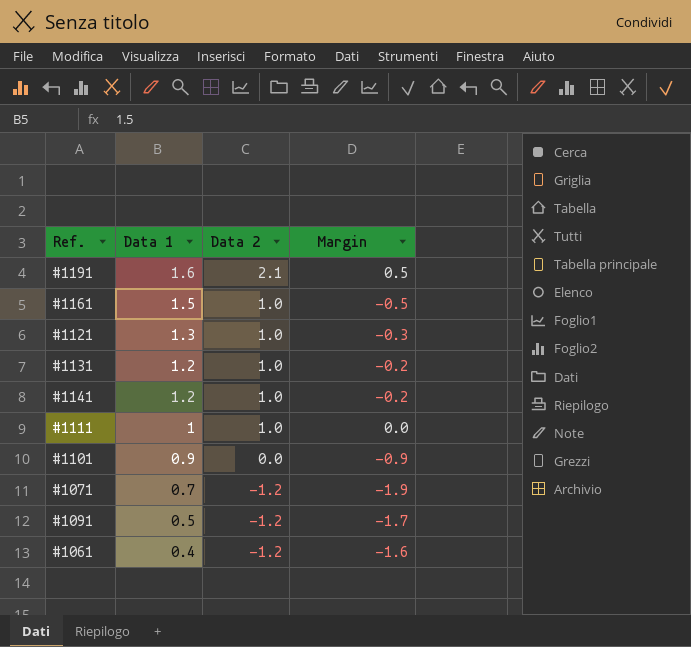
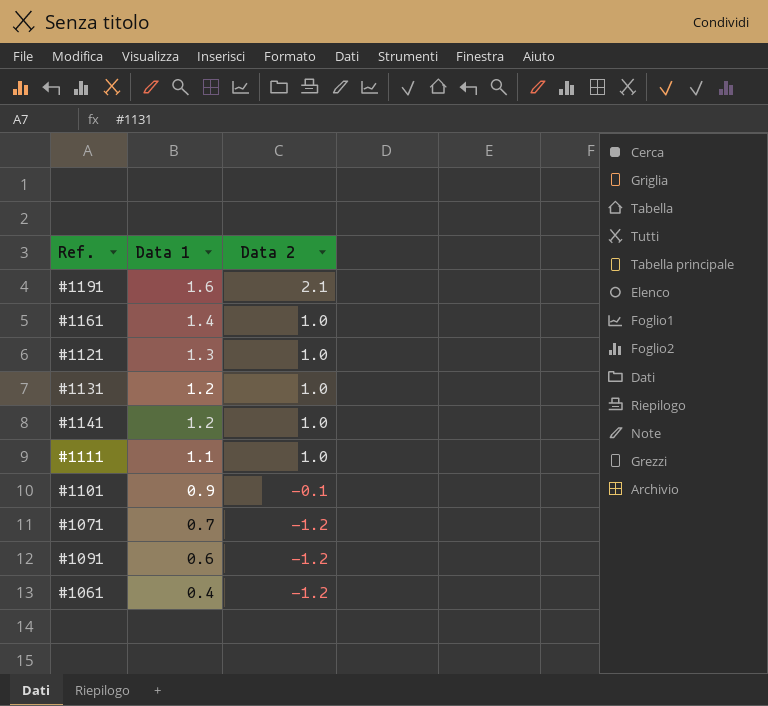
column Margin | formula: [Data 2] - [Data 1] -> none
#1161 | Data 1: 1.5 -> 1.4
#1111 | Data 1: 1 -> 1.1
#1101 | Data 2: 0.0 -> -0.1
#1091 | Data 1: 0.5 -> 0.6

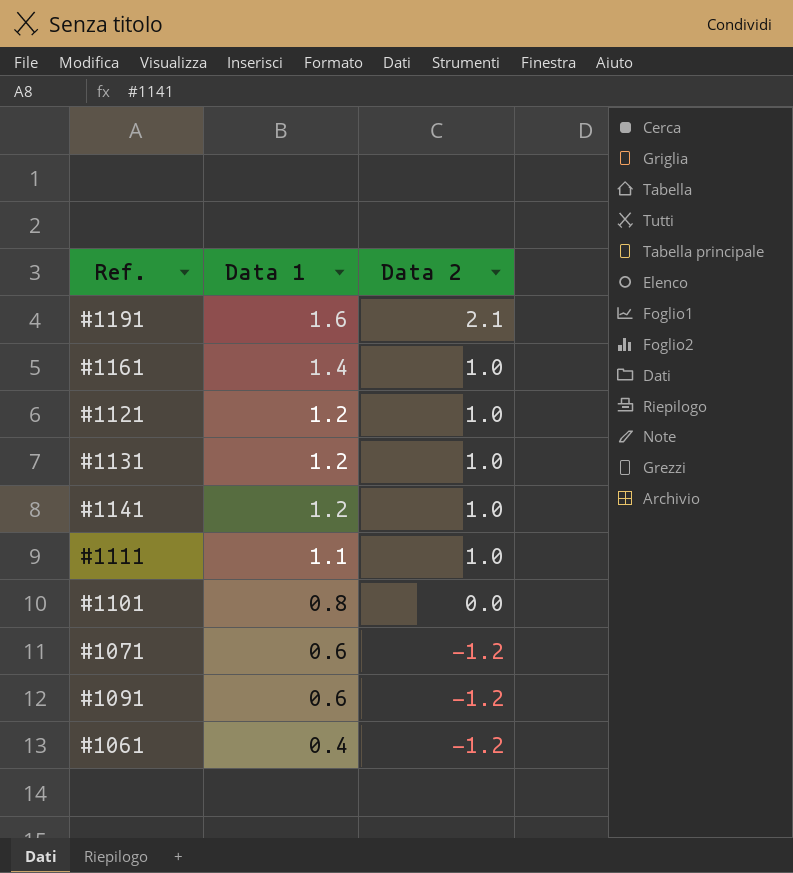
#1121 | Data 1: 1.3 -> 1.2
#1101 | Data 1: 0.9 -> 0.8
#1101 | Data 2: -0.1 -> 0.0
#1071 | Data 1: 0.7 -> 0.6

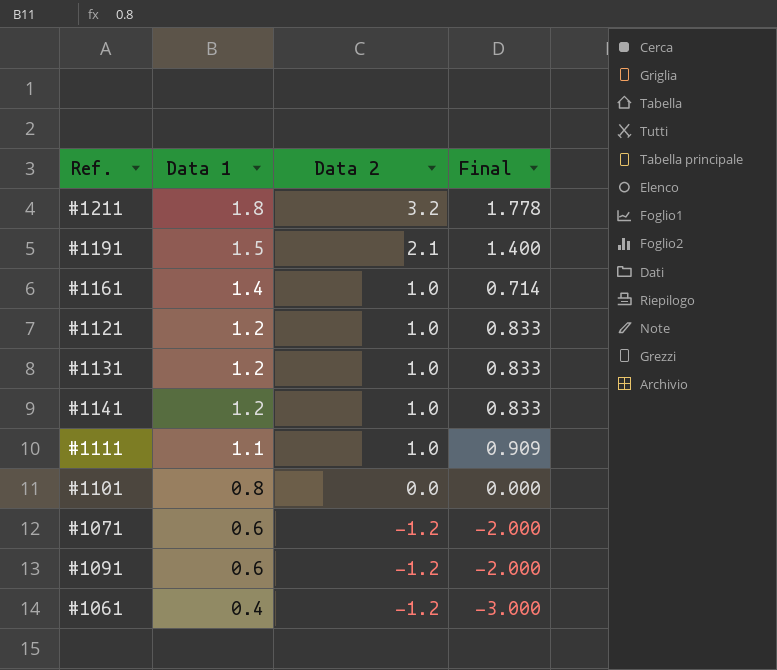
column Final | formula: none -> [Data 2] / [Data 1]
row #1211: none -> 1.8 | 3.2 | 1.778
#1191 | Data 1: 1.6 -> 1.5

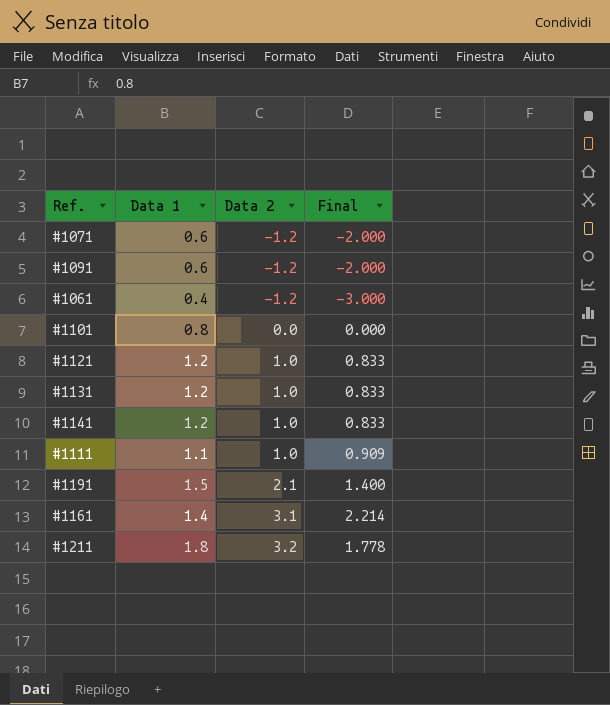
row order: Data 1 descending -> Data 2 ascending
#1161 | Data 2: 1.0 -> 3.1
#1161 | Final: 0.714 -> 2.214

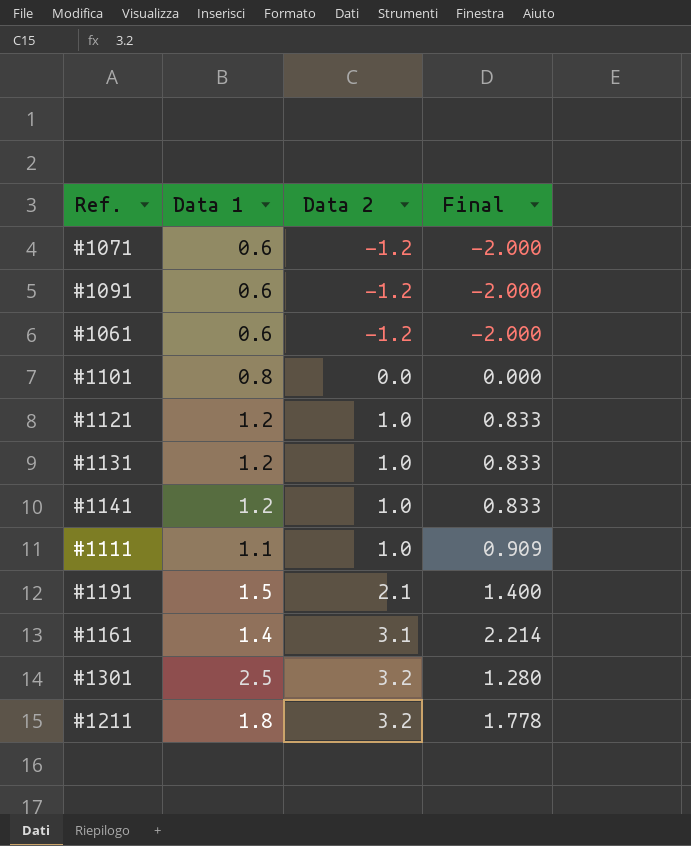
#1061 | Data 1: 0.4 -> 0.6
#1061 | Final: -3.000 -> -2.000
row #1301: none -> 2.5 | 3.2 | 1.280

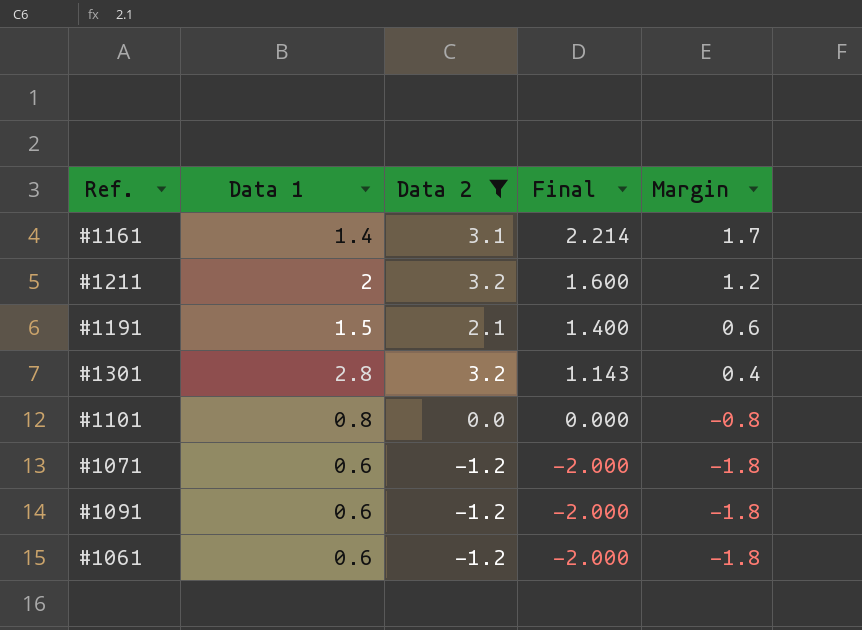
filter: none -> Data 2 != 1.0
row order: Data 2 ascending -> Final descending
column Margin | formula: none -> [Data 2] - [Data 1]
#1211 | Data 1: 1.8 -> 2
#1211 | Final: 1.778 -> 1.600
#1301 | Data 1: 2.5 -> 2.8
#1301 | Final: 1.280 -> 1.143

